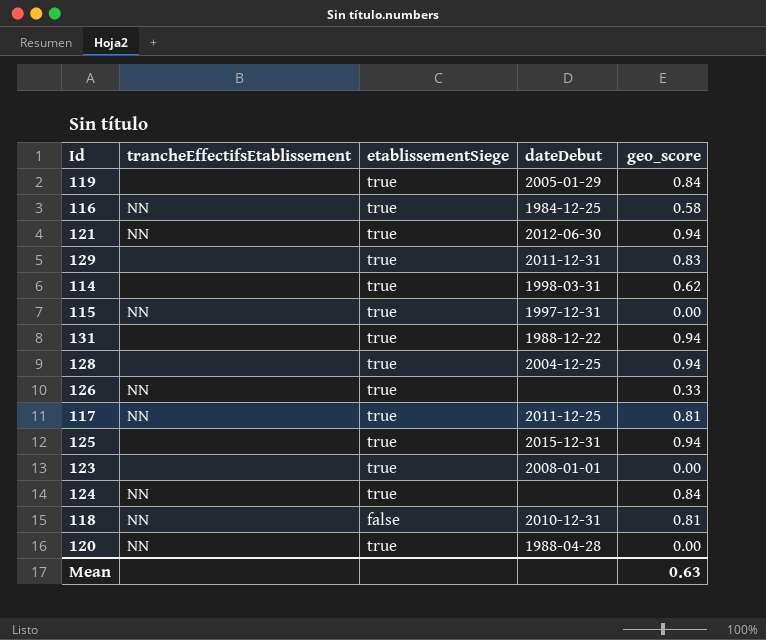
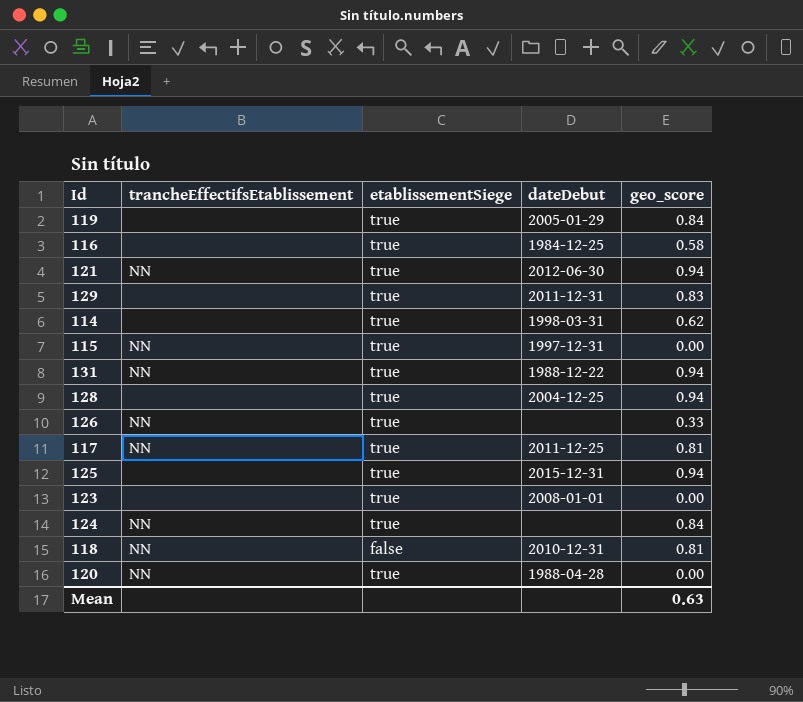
116 | trancheEffectifsEtablissement: NN -> none
131 | trancheEffectifsEtablissement: none -> NN

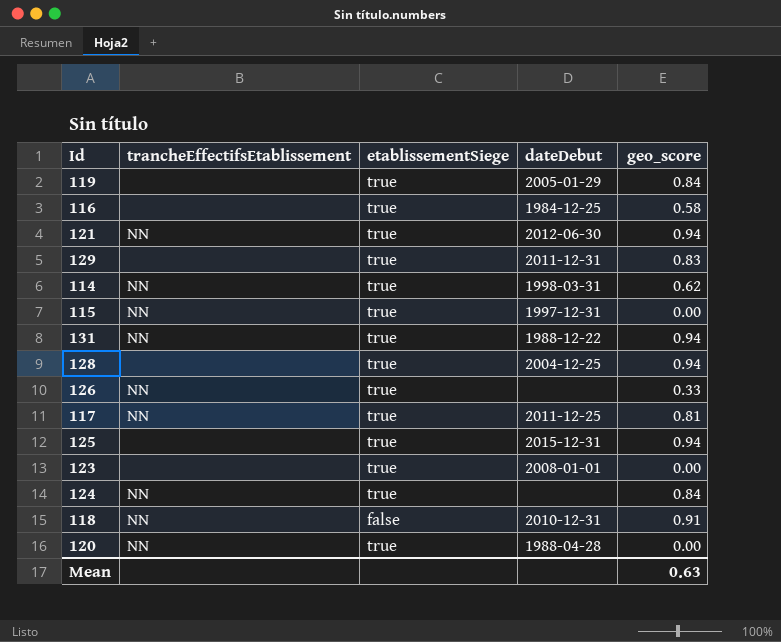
114 | trancheEffectifsEtablissement: none -> NN
118 | geo_score: 0.81 -> 0.91

